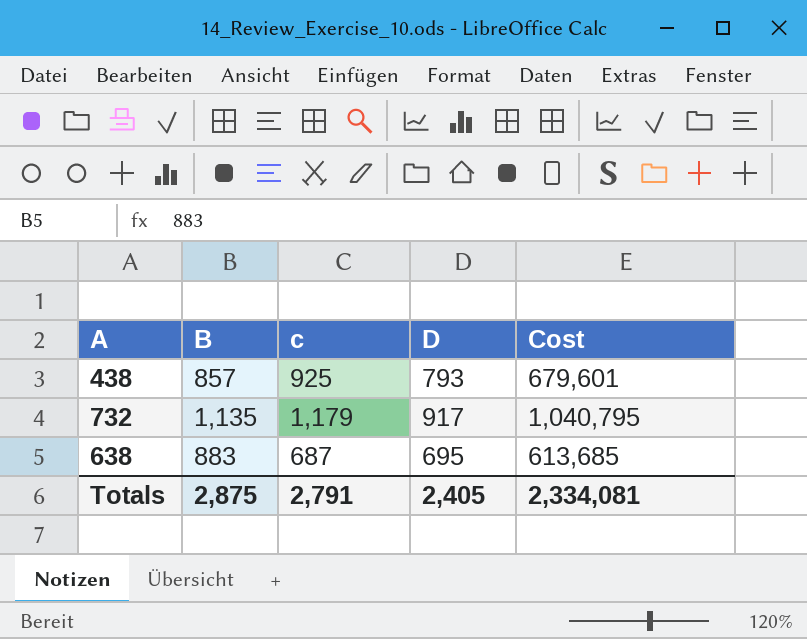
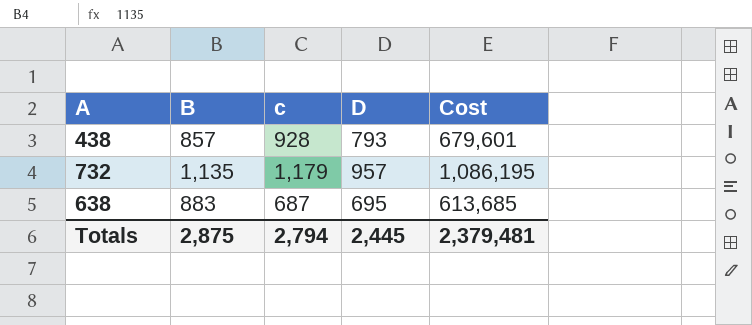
438 | c: 925 -> 928
732 | D: 917 -> 957
732 | Cost: 1,040,795 -> 1,086,195
Totals | c: 2,791 -> 2,794
Totals | D: 2,405 -> 2,445
Totals | Cost: 2,334,081 -> 2,379,481

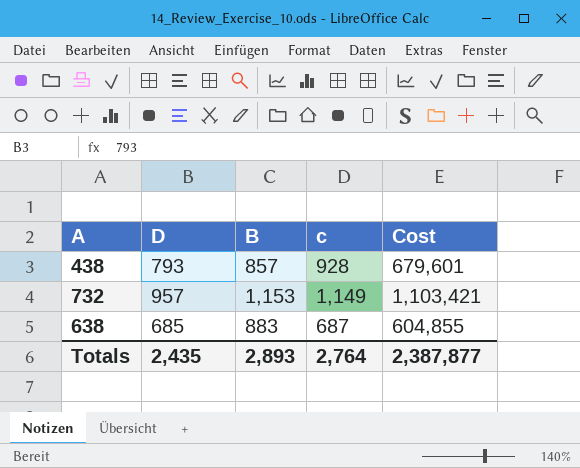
column D | position: 4 -> 2
732 | B: 1,135 -> 1,153
732 | c: 1,179 -> 1,149
732 | Cost: 1,086,195 -> 1,103,421
638 | D: 695 -> 685
638 | Cost: 613,685 -> 604,855
Totals | D: 2,445 -> 2,435
Totals | B: 2,875 -> 2,893
Totals | c: 2,794 -> 2,764
Totals | Cost: 2,379,481 -> 2,387,877

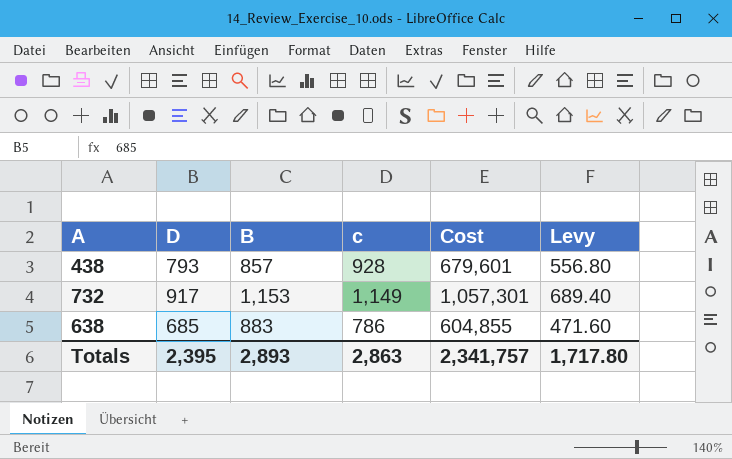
column Levy | formula: none -> [c] * 0.6
732 | D: 957 -> 917
732 | Cost: 1,103,421 -> 1,057,301
638 | c: 687 -> 786
Totals | D: 2,435 -> 2,395
Totals | c: 2,764 -> 2,863
Totals | Cost: 2,387,877 -> 2,341,757

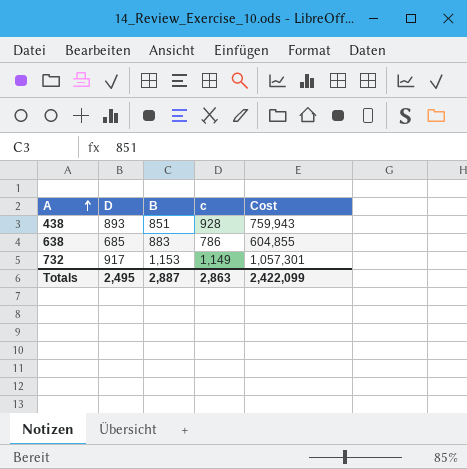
row order: none -> A ascending
column Levy | formula: [c] * 0.6 -> none
438 | D: 793 -> 893
438 | B: 857 -> 851
438 | Cost: 679,601 -> 759,943
Totals | D: 2,395 -> 2,495
Totals | B: 2,893 -> 2,887
Totals | Cost: 2,341,757 -> 2,422,099

